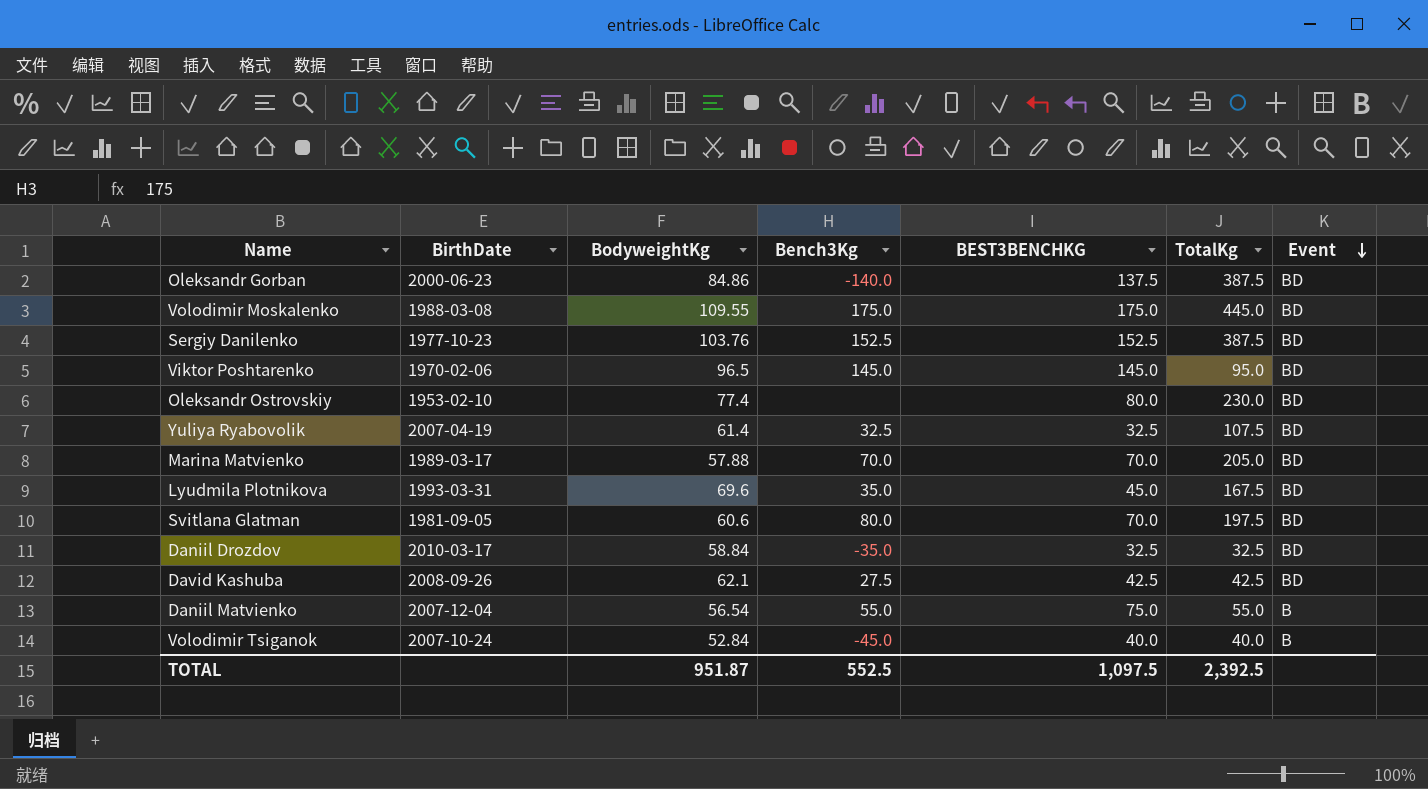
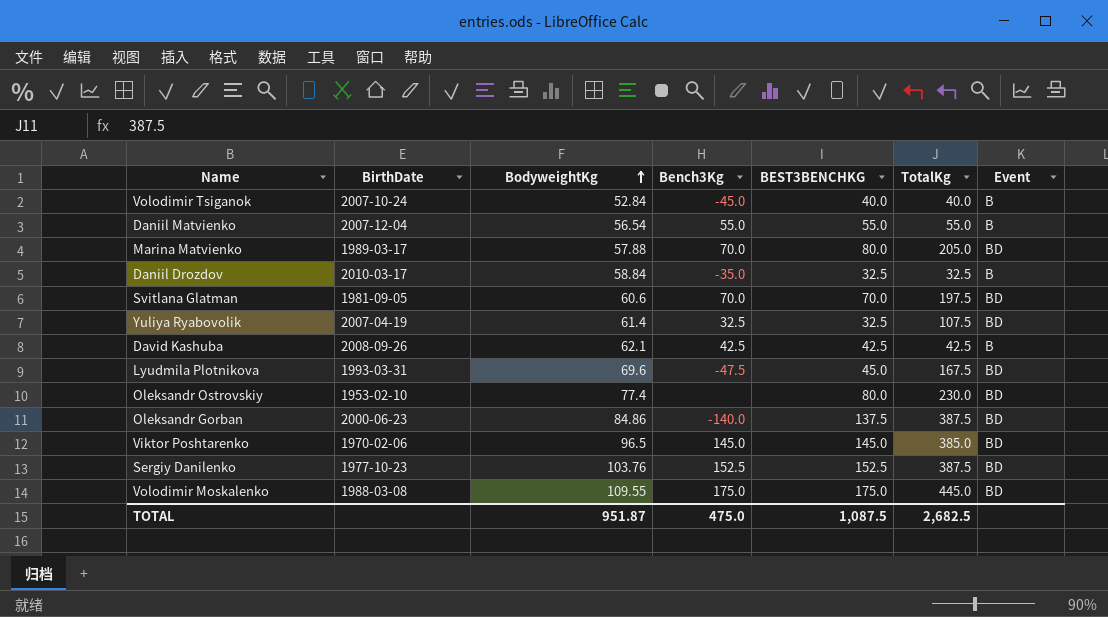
row order: Event descending -> BodyweightKg ascending
Daniil Matvienko | BEST3BENCHKG: 75.0 -> 55.0
Marina Matvienko | BEST3BENCHKG: 70.0 -> 80.0
Daniil Drozdov | Event: BD -> B
Svitlana Glatman | Bench3Kg: 80.0 -> 70.0
David Kashuba | Bench3Kg: 27.5 -> 42.5
David Kashuba | Event: BD -> B
Lyudmila Plotnikova | Bench3Kg: 35.0 -> -47.5
Viktor Poshtarenko | TotalKg: 95.0 -> 385.0
TOTAL | Bench3Kg: 552.5 -> 475.0
TOTAL | BEST3BENCHKG: 1,097.5 -> 1,087.5
TOTAL | TotalKg: 2,392.5 -> 2,682.5

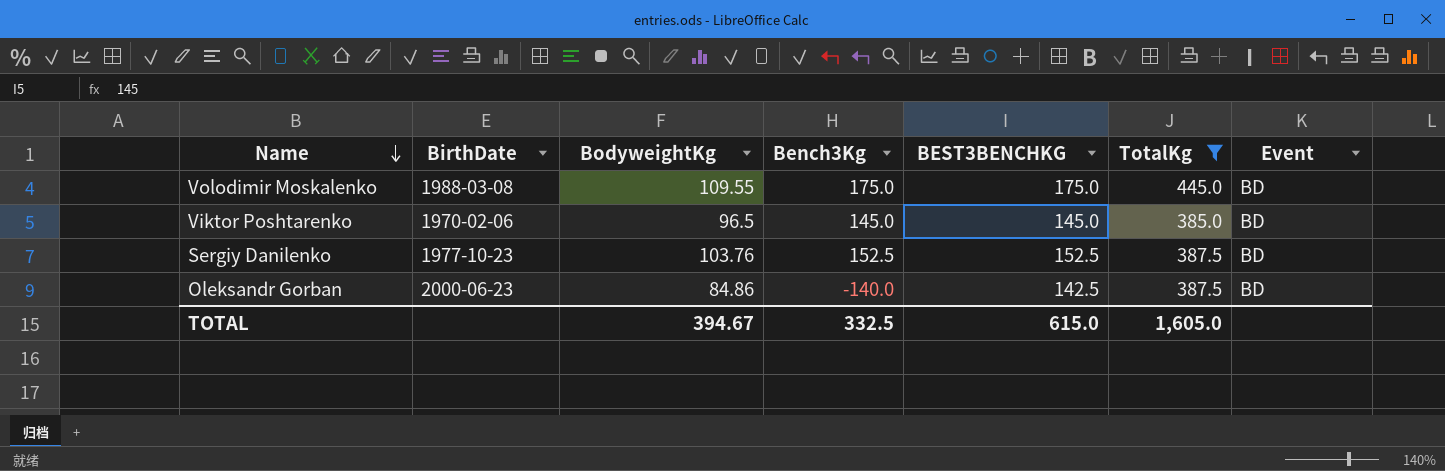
filter: none -> TotalKg >= 385.0
row order: BodyweightKg ascending -> Name descending
Oleksandr Gorban | BEST3BENCHKG: 137.5 -> 142.5
TOTAL | BodyweightKg: 951.87 -> 394.67
TOTAL | Bench3Kg: 475.0 -> 332.5
TOTAL | BEST3BENCHKG: 1,087.5 -> 615.0
TOTAL | TotalKg: 2,682.5 -> 1,605.0

